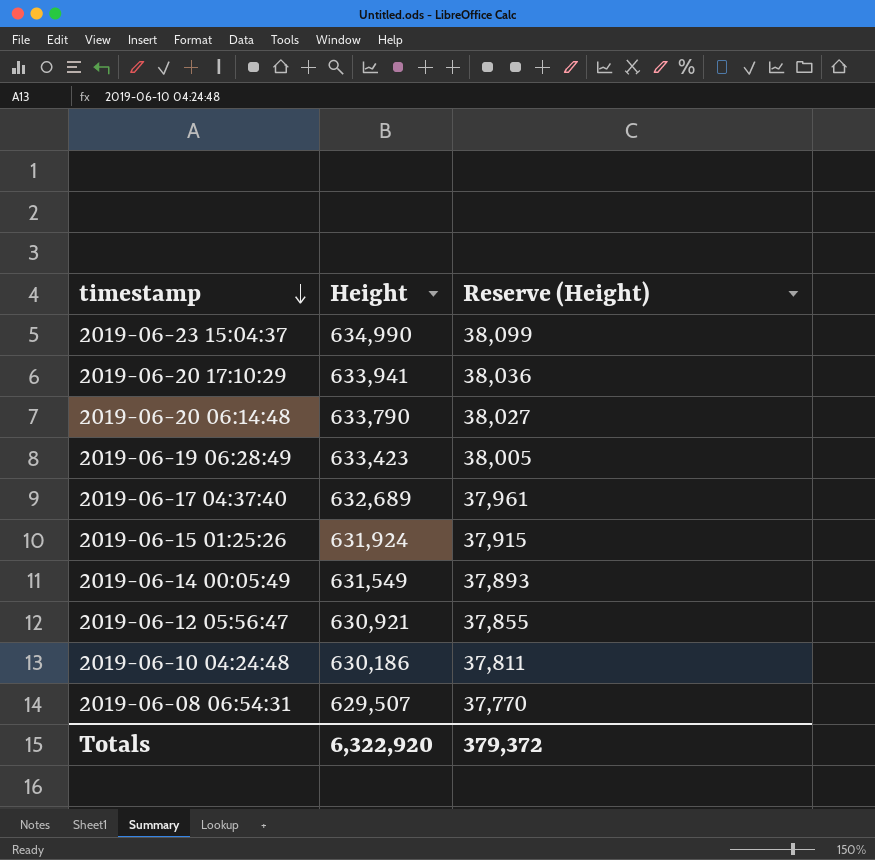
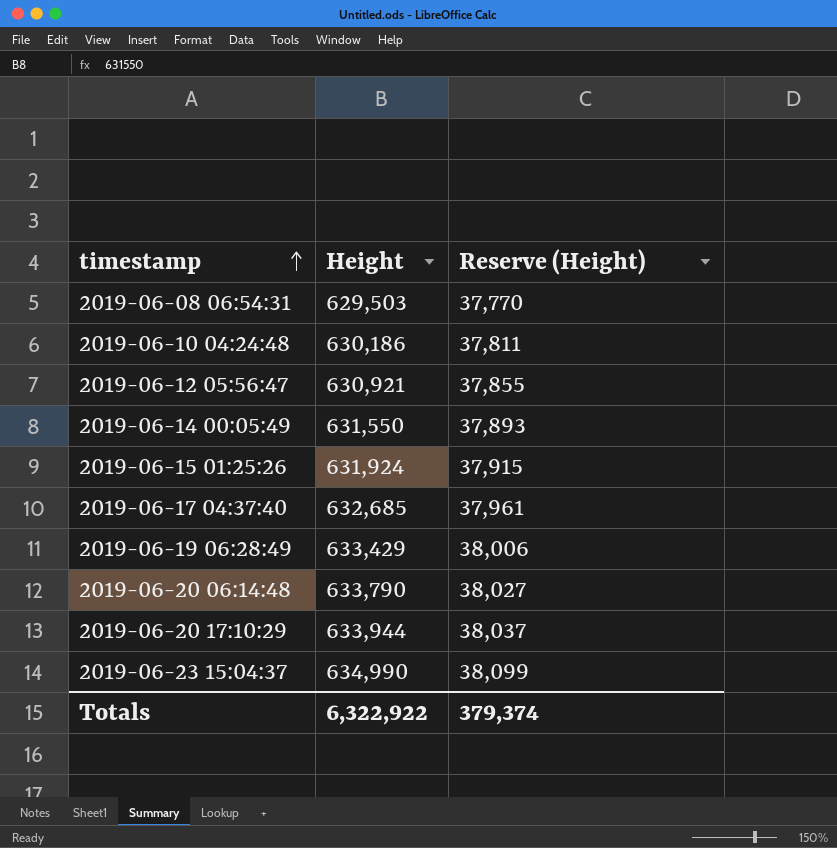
row order: timestamp descending -> timestamp ascending
2019-06-08 06:54:31 | Height: 629,507 -> 629,503
2019-06-14 00:05:49 | Height: 631,549 -> 631,550
2019-06-17 04:37:40 | Height: 632,689 -> 632,685
2019-06-19 06:28:49 | Height: 633,423 -> 633,429
2019-06-19 06:28:49 | Reserve (Height): 38,005 -> 38,006
2019-06-20 17:10:29 | Height: 633,941 -> 633,944
2019-06-20 17:10:29 | Reserve (Height): 38,036 -> 38,037
Totals | Height: 6,322,920 -> 6,322,922
Totals | Reserve (Height): 379,372 -> 379,374

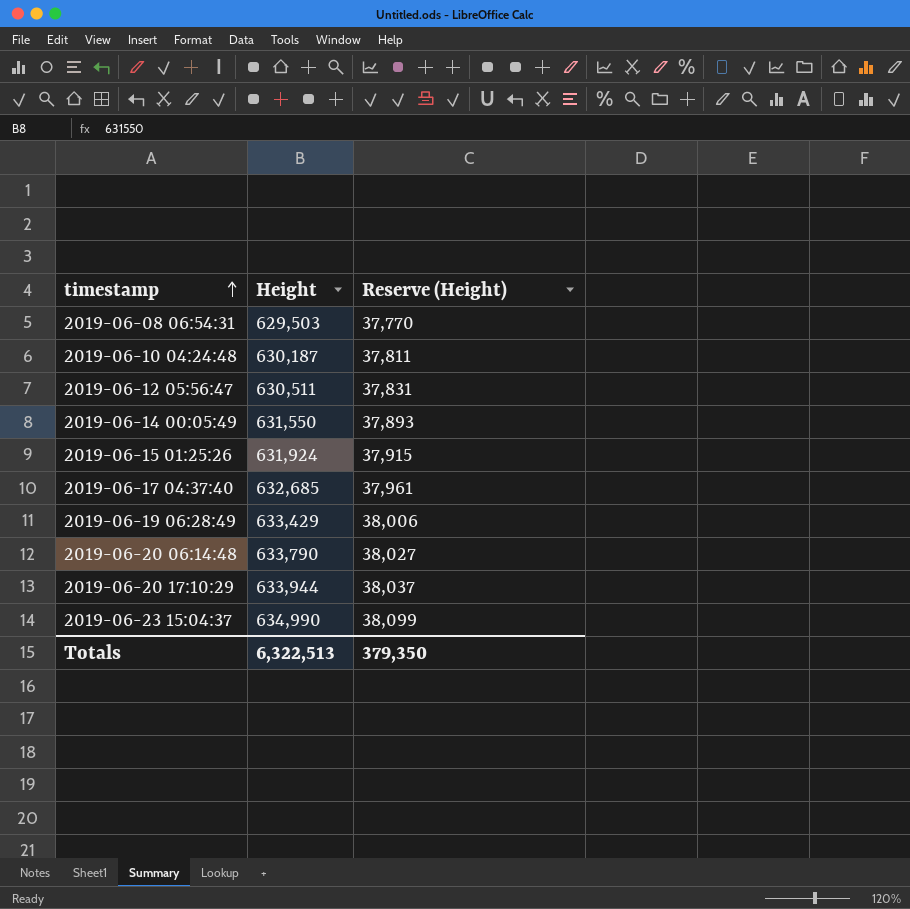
2019-06-10 04:24:48 | Height: 630,186 -> 630,187
2019-06-12 05:56:47 | Height: 630,921 -> 630,511
2019-06-12 05:56:47 | Reserve (Height): 37,855 -> 37,831
Totals | Height: 6,322,922 -> 6,322,513
Totals | Reserve (Height): 379,374 -> 379,350

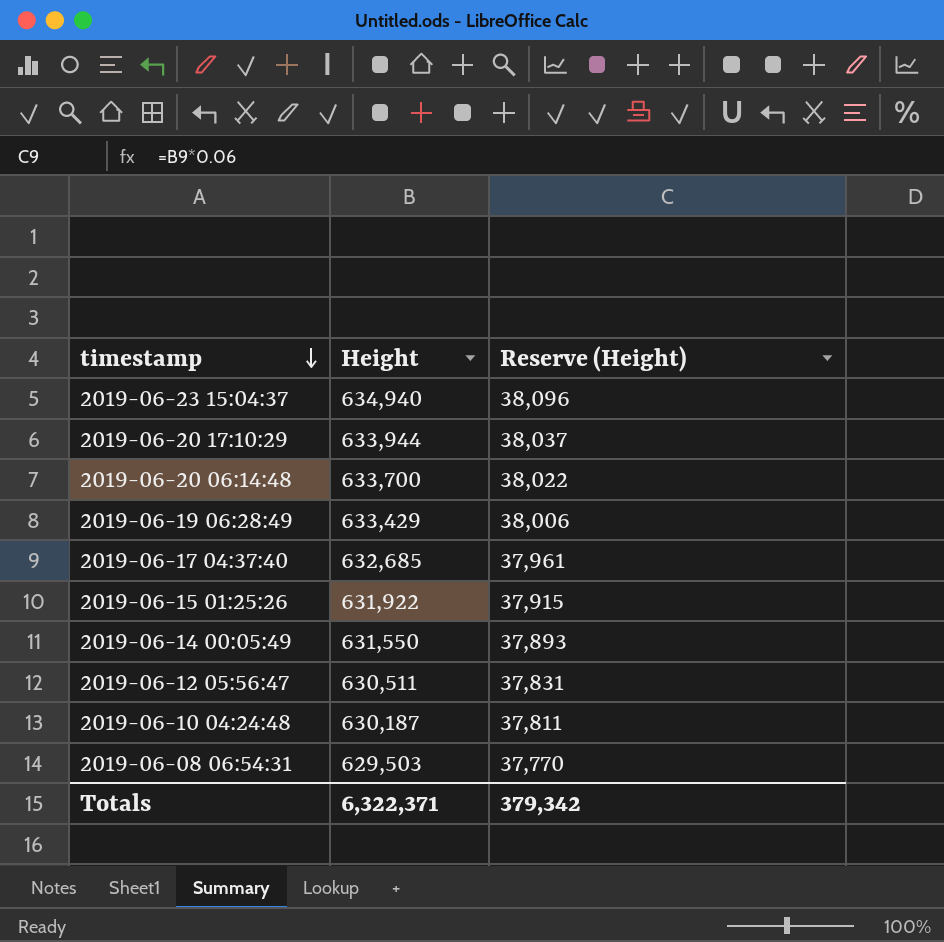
row order: timestamp ascending -> timestamp descending
2019-06-23 15:04:37 | Height: 634,990 -> 634,940
2019-06-23 15:04:37 | Reserve (Height): 38,099 -> 38,096
2019-06-20 06:14:48 | Height: 633,790 -> 633,700
2019-06-20 06:14:48 | Reserve (Height): 38,027 -> 38,022
2019-06-15 01:25:26 | Height: 631,924 -> 631,922
Totals | Height: 6,322,513 -> 6,322,371
Totals | Reserve (Height): 379,350 -> 379,342

